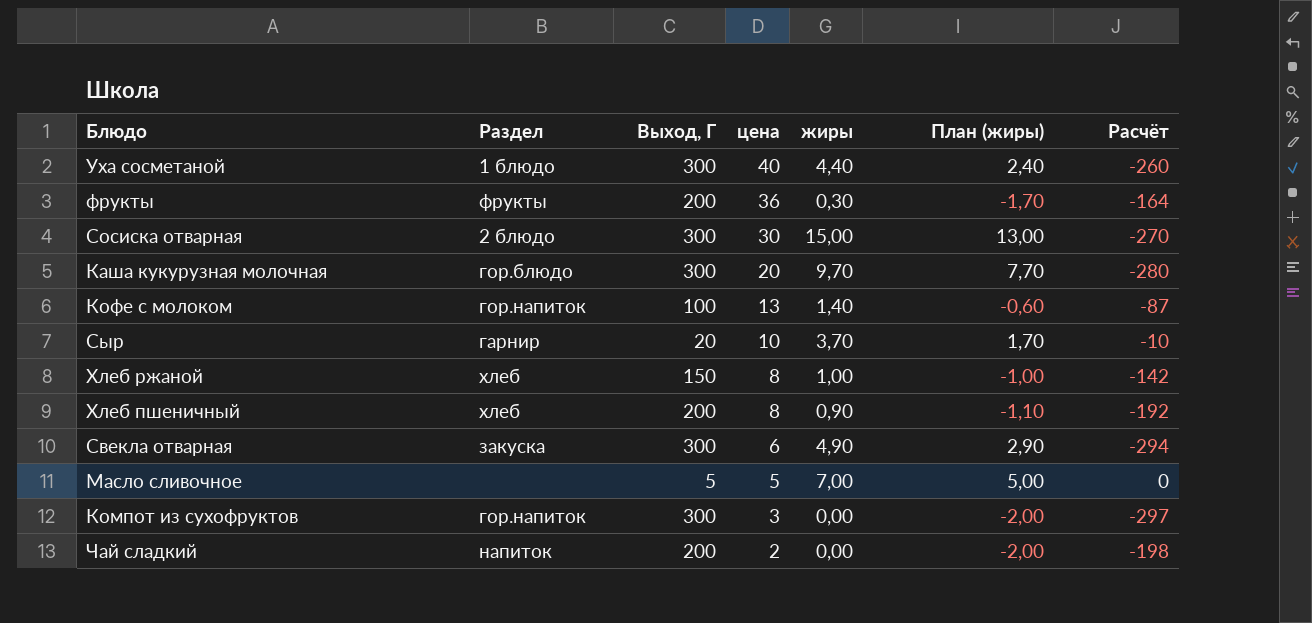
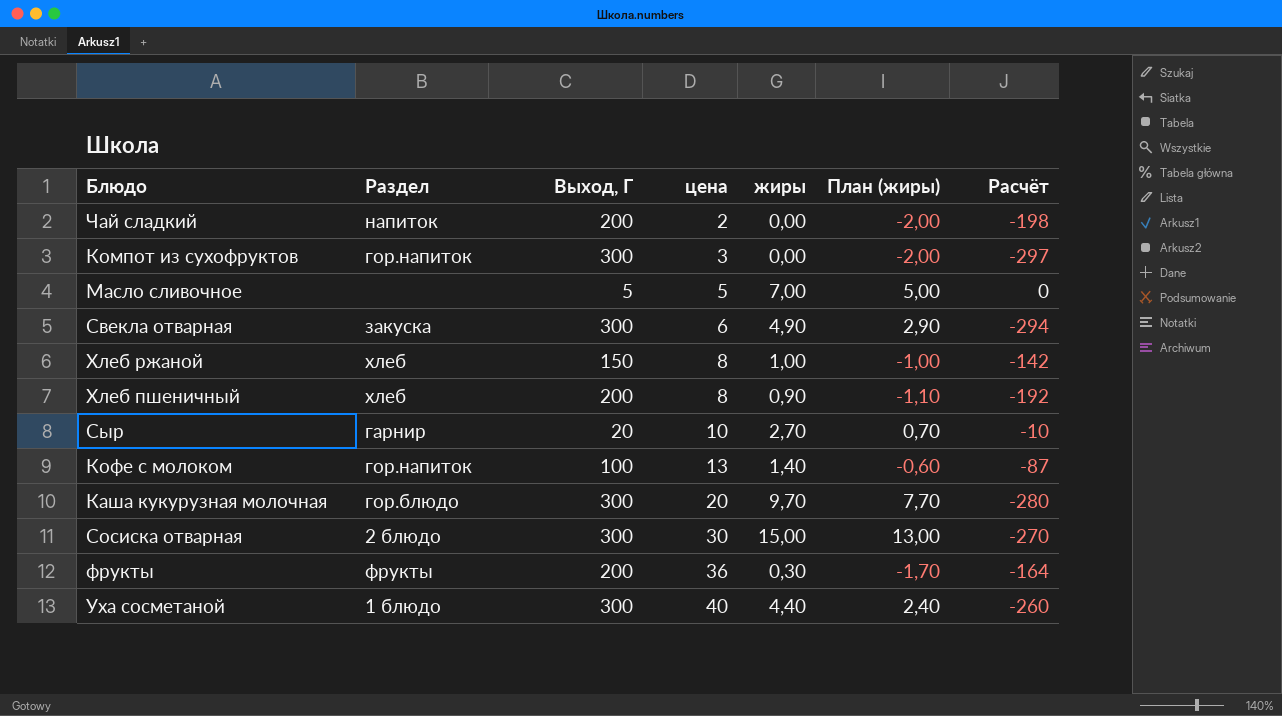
row order: цена descending -> цена ascending
Сыр | жиры: 3,70 -> 2,70
Сыр | План (жиры): 1,70 -> 0,70

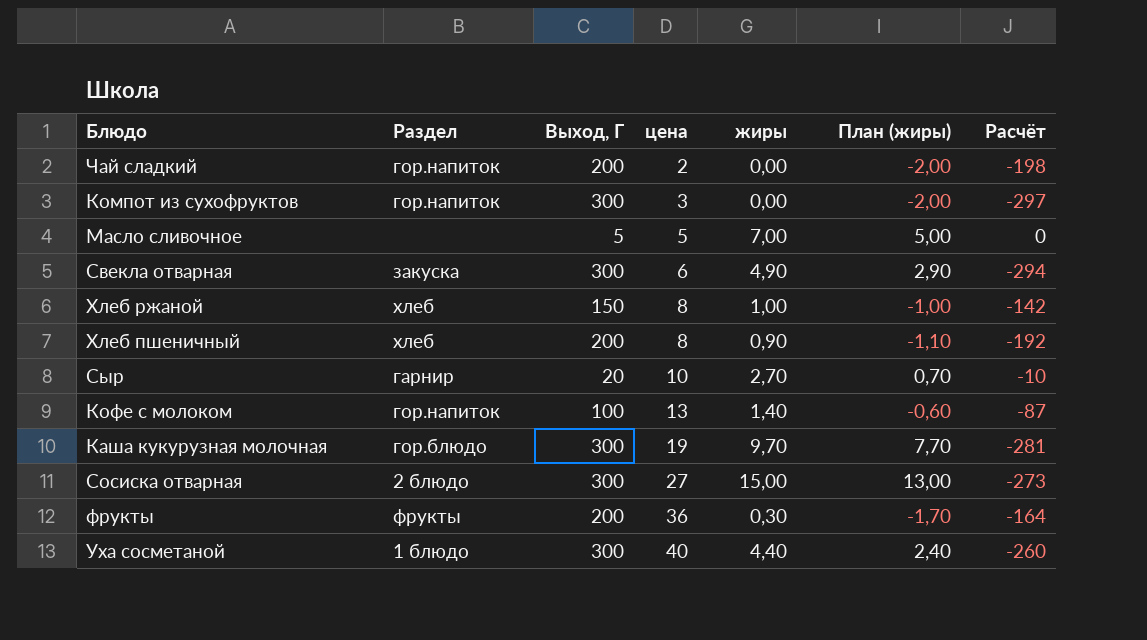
Чай сладкий | Раздел: напиток -> гор.напиток
Каша кукурузная молочная | цена: 20 -> 19
Каша кукурузная молочная | Расчёт: -280 -> -281
Сосиска отварная | цена: 30 -> 27
Сосиска отварная | Расчёт: -270 -> -273

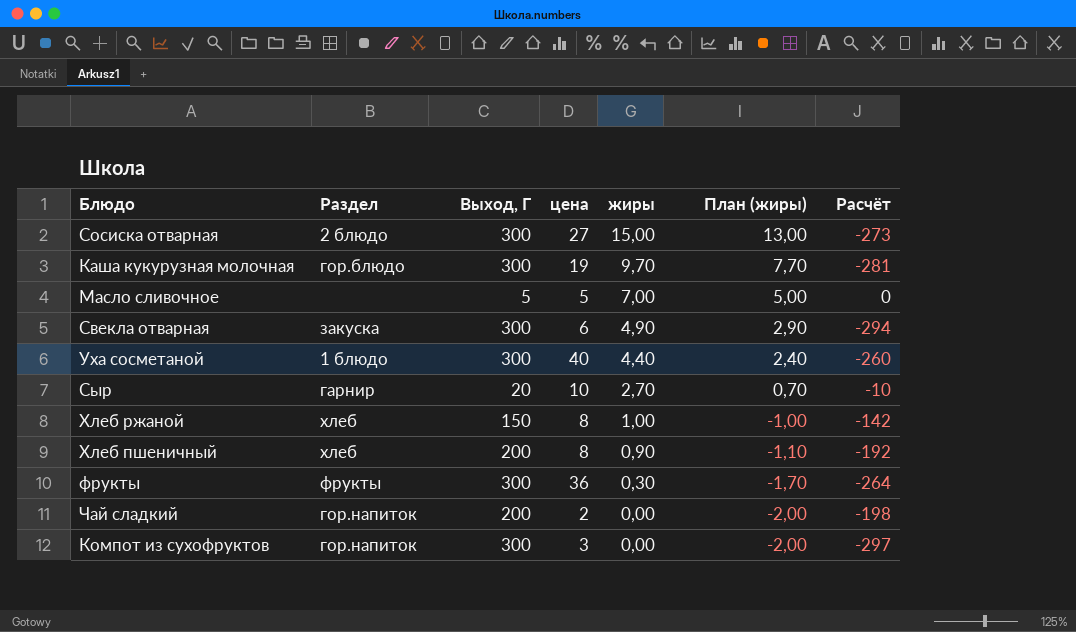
row order: цена ascending -> жиры descending
row Кофе с молоком: гор.напиток | 100 | 13 | 1,40 | -0,60 | -87 -> none
фрукты | Выход, Г: 200 -> 300
фрукты | Расчёт: -164 -> -264

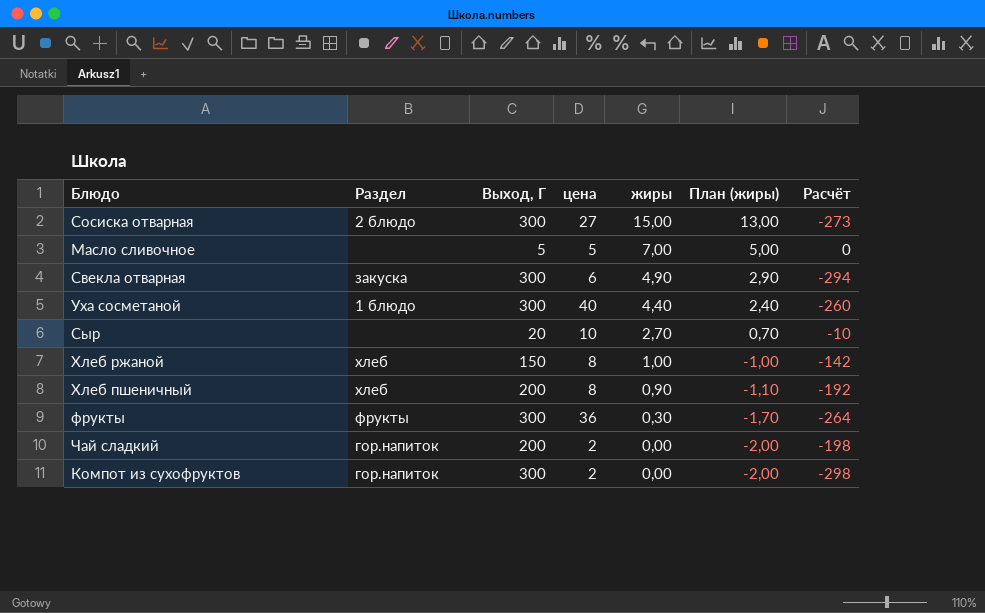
row Каша кукурузная молочная: гор.блюдо | 300 | 19 | 9,70 | 7,70 | -281 -> none
Сыр | Раздел: гарнир -> none
Компот из сухофруктов | цена: 3 -> 2
Компот из сухофруктов | Расчёт: -297 -> -298

